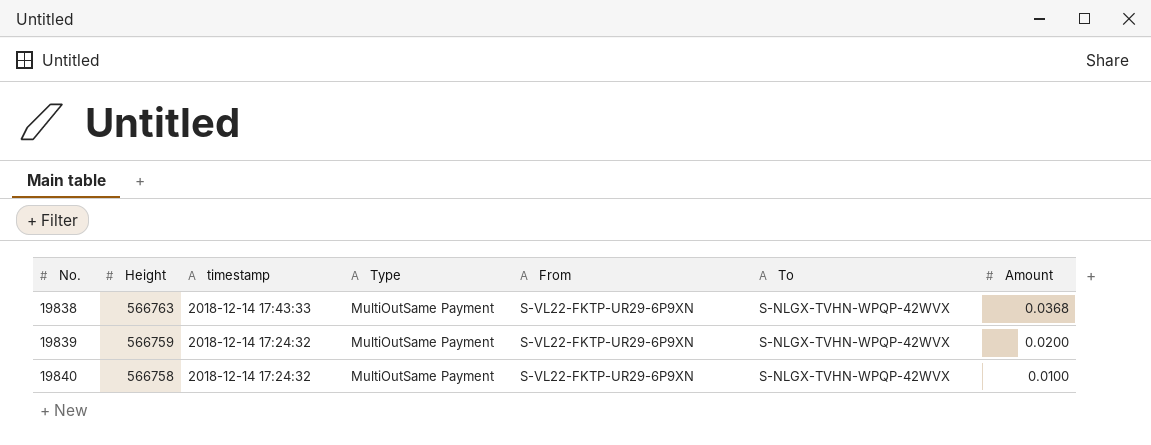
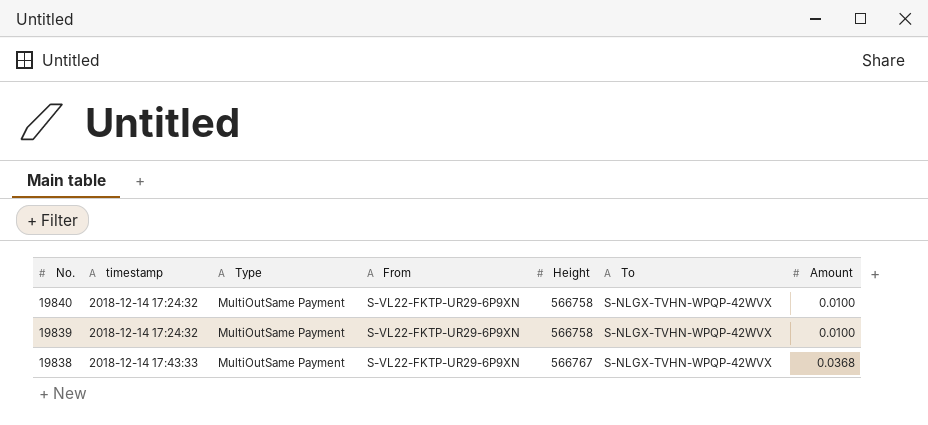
row order: No. ascending -> No. descending
column Height | position: 2 -> 5
19839 | Height: 566759 -> 566758
19839 | Amount: 0.0200 -> 0.0100
19838 | Height: 566763 -> 566767

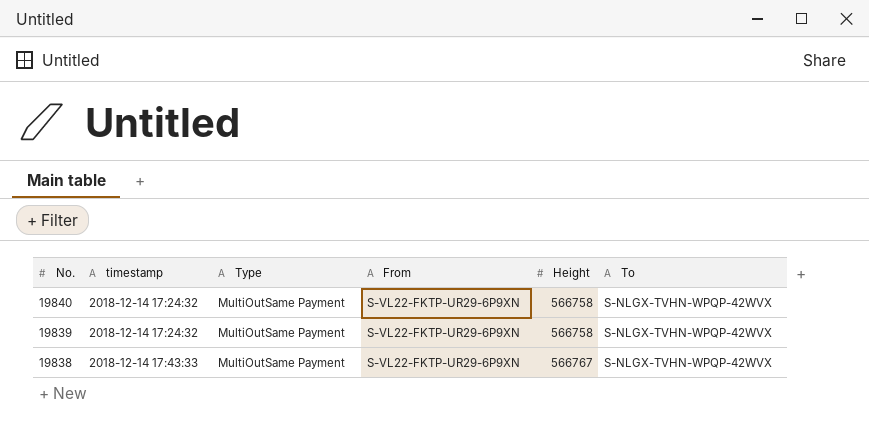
column Amount | position: 7 -> none

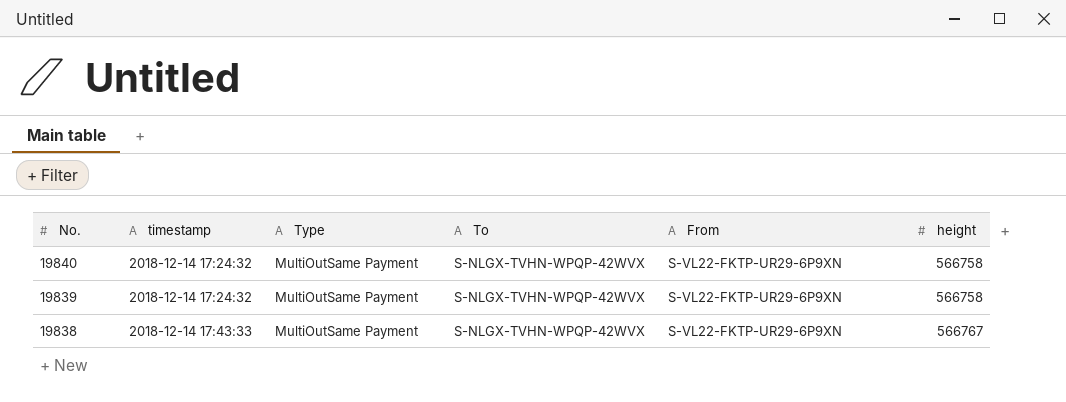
column To | position: 6 -> 4
column name: Height -> height

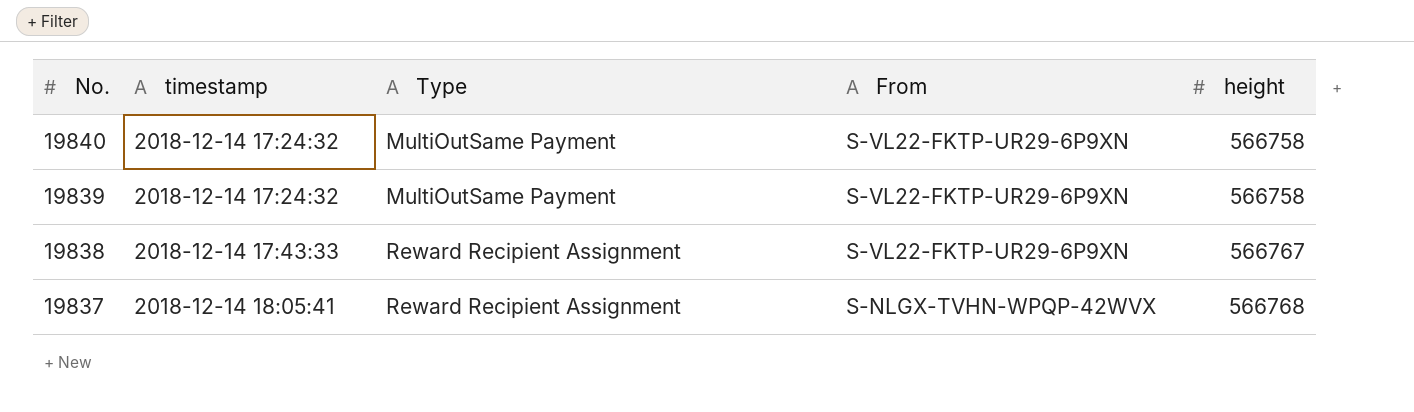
column To | position: 4 -> none
19838 | Type: MultiOutSame Payment -> Reward Recipient Assignment
row 19837: none -> 2018-12-14 18:05:41 | Reward Recipient Assignment | S-NLGX-TVHN-WPQP-42WVX | 566768

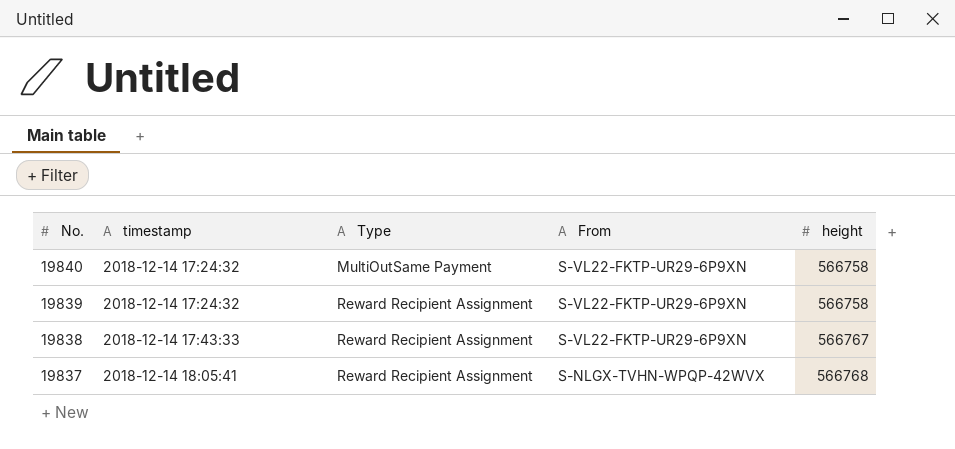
19839 | Type: MultiOutSame Payment -> Reward Recipient Assignment

